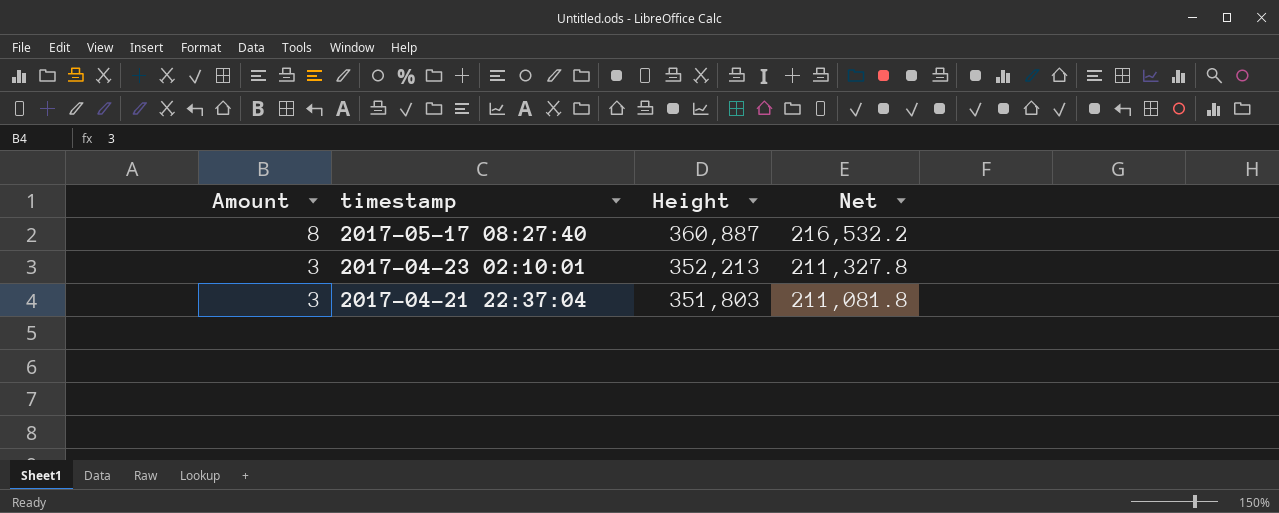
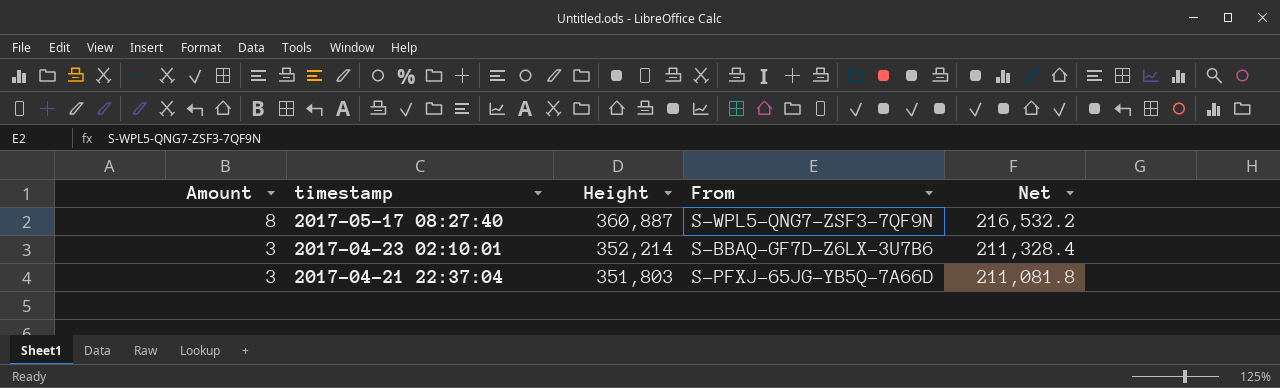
column From | position: none -> 4
2017-04-23 02:10:01 | Height: 352,213 -> 352,214
2017-04-23 02:10:01 | Net: 211,327.8 -> 211,328.4

